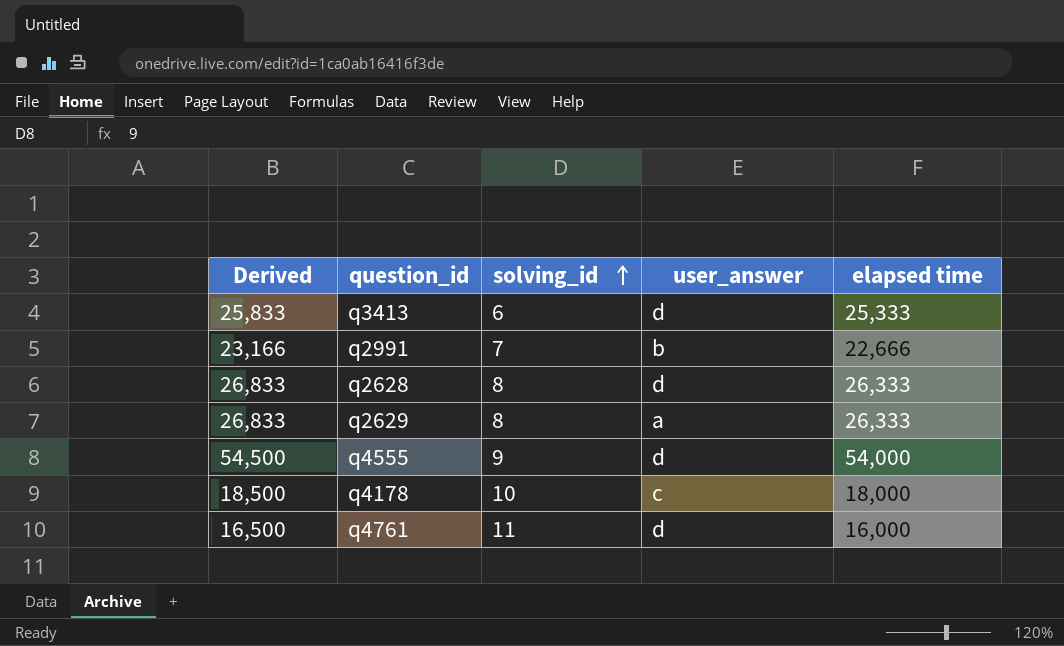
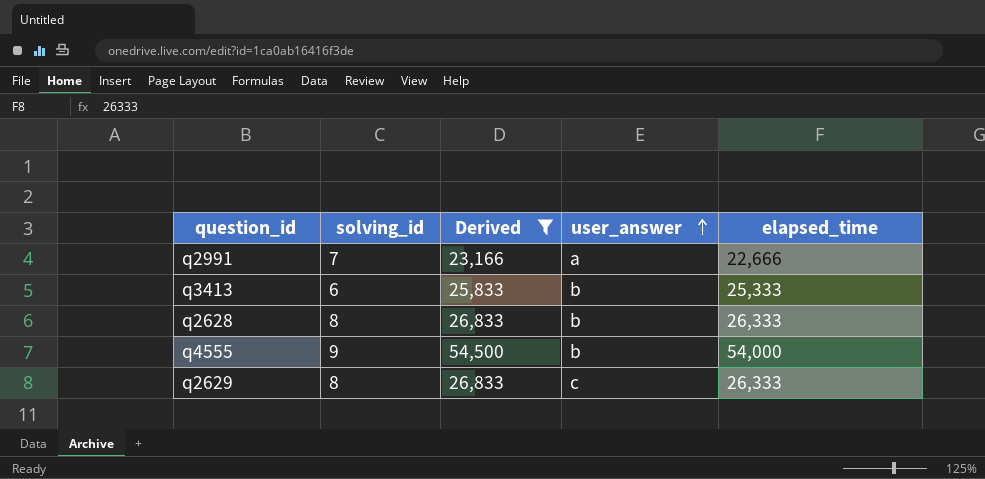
filter: none -> Derived >= 23,166
row order: solving_id ascending -> user_answer ascending
column Derived | position: 1 -> 3
column name: elapsed time -> elapsed_time
q2991 | user_answer: b -> a
q3413 | user_answer: d -> b
q2628 | user_answer: d -> b
q4555 | user_answer: d -> b
q2629 | user_answer: a -> c

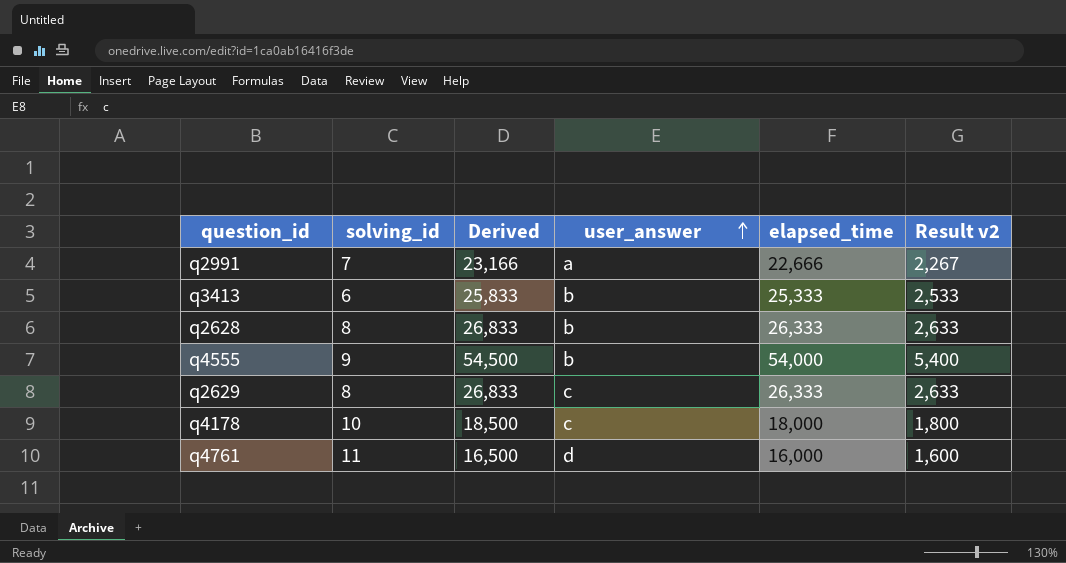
filter: Derived >= 23,166 -> none
column Result v2 | formula: none -> [elapsed_time] * 0.1

